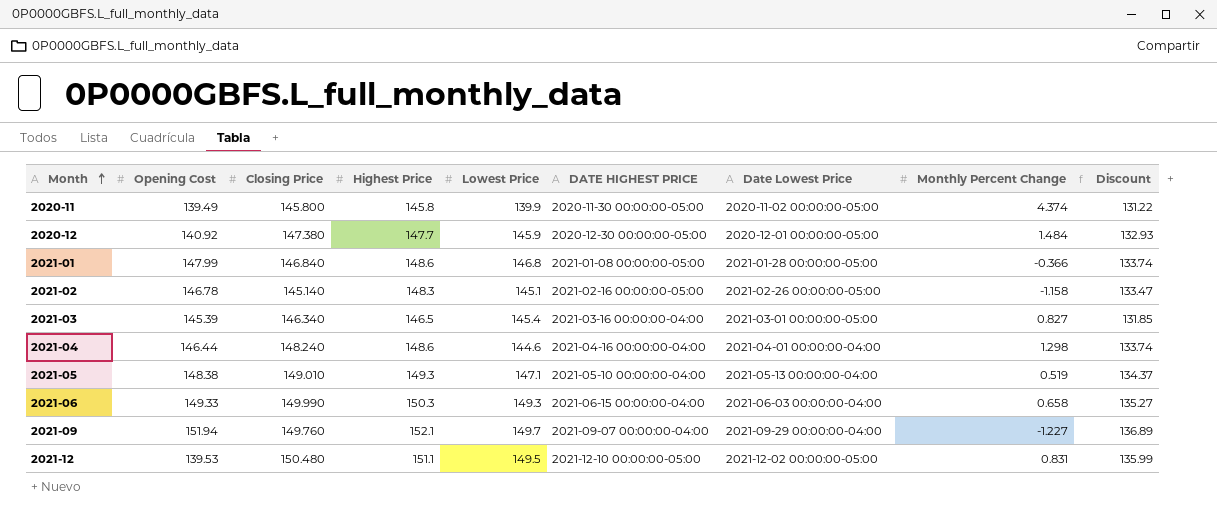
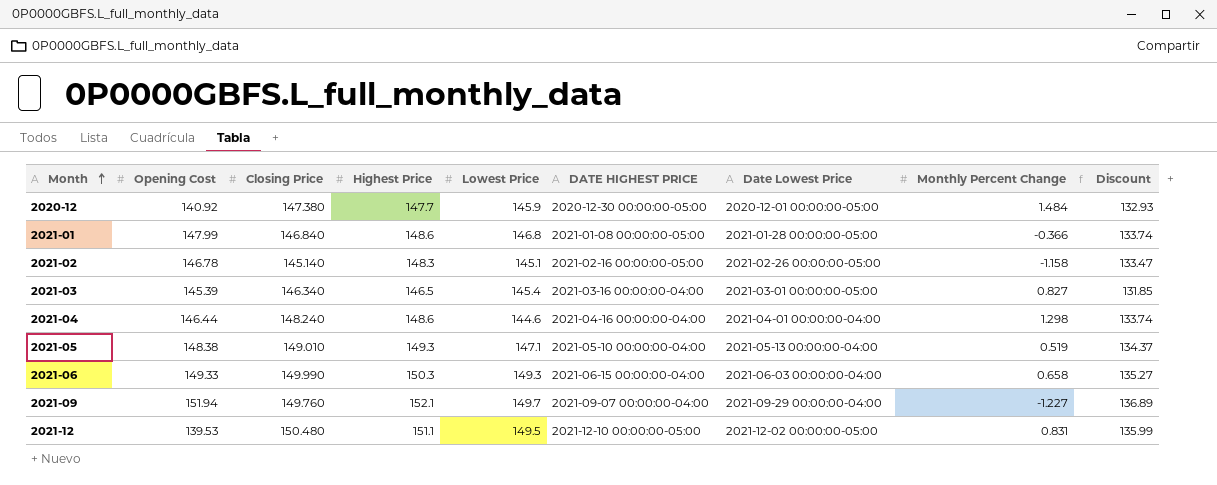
row 2020-11: 139.49 | 145.800 | 145.8 | 139.9 | 2020-11-30 00:00:00-05:00 | 2020-11-02 00:00:00-05:00 | 4.374 | 131.22 -> none

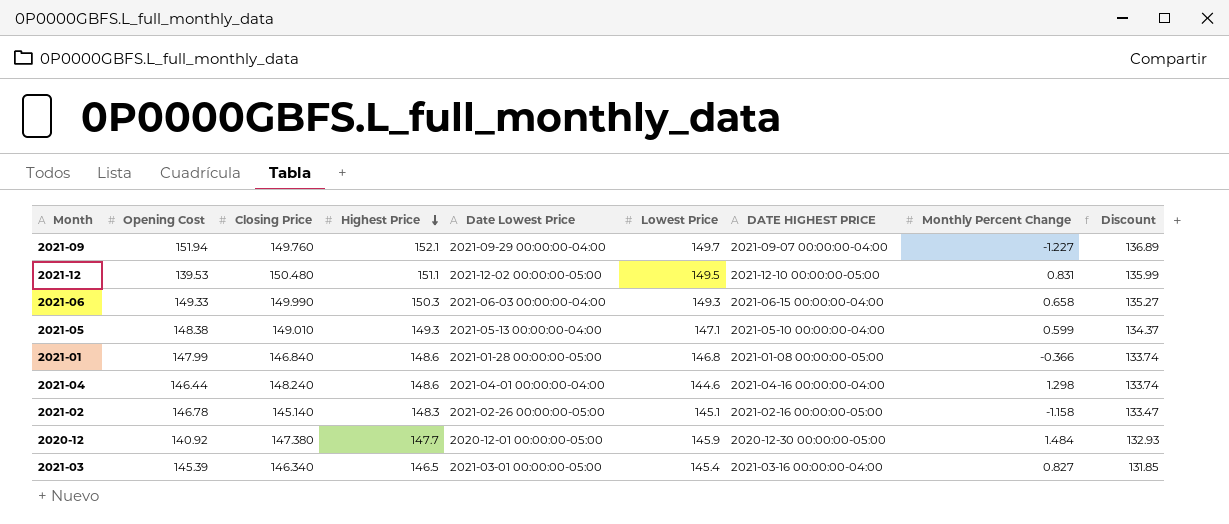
row order: Month ascending -> Highest Price descending
column Date Lowest Price | position: 7 -> 5
2021-05 | Monthly Percent Change: 0.519 -> 0.599

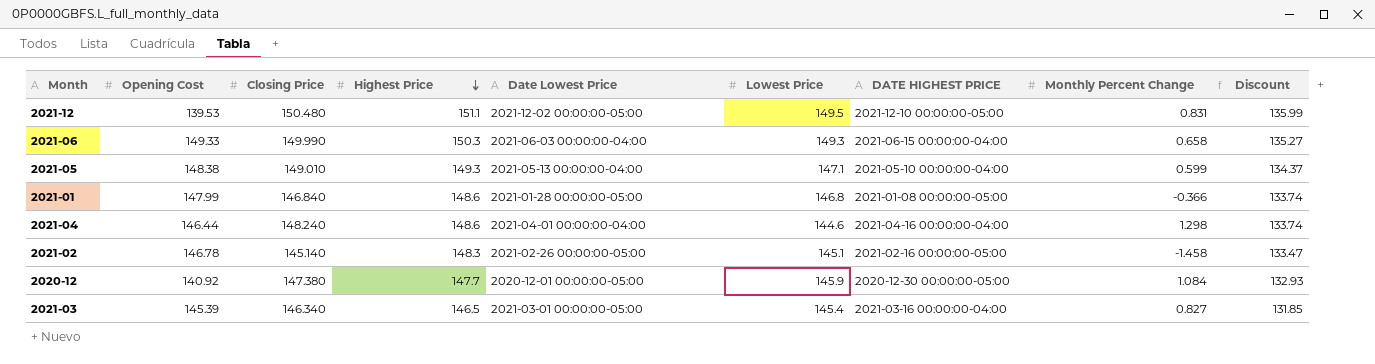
row 2021-09: 151.94 | 149.760 | 152.1 | 2021-09-29 00:00:00-04:00 | 149.7 | 2021-09-07 00:00:00-04:00 | -1.227 | 136.89 -> none
2021-02 | Monthly Percent Change: -1.158 -> -1.458
2020-12 | Monthly Percent Change: 1.484 -> 1.084

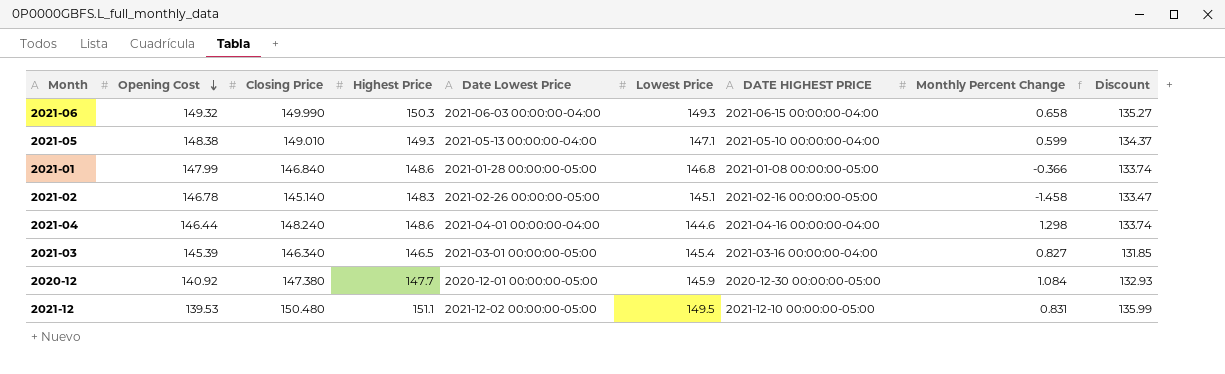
row order: Highest Price descending -> Opening Cost descending
2021-06 | Opening Cost: 149.33 -> 149.32

